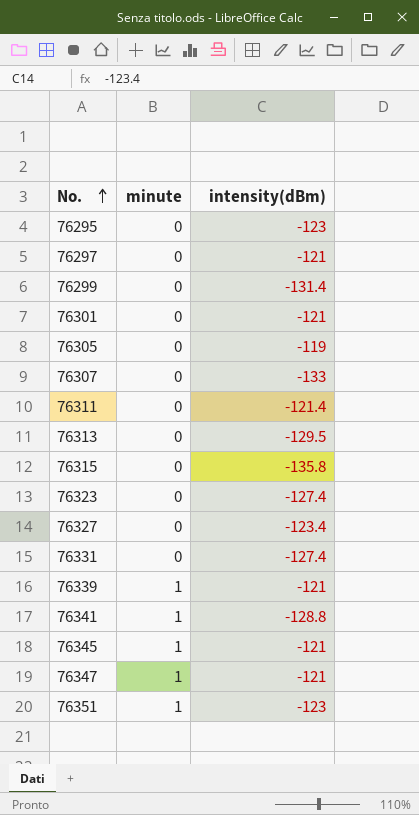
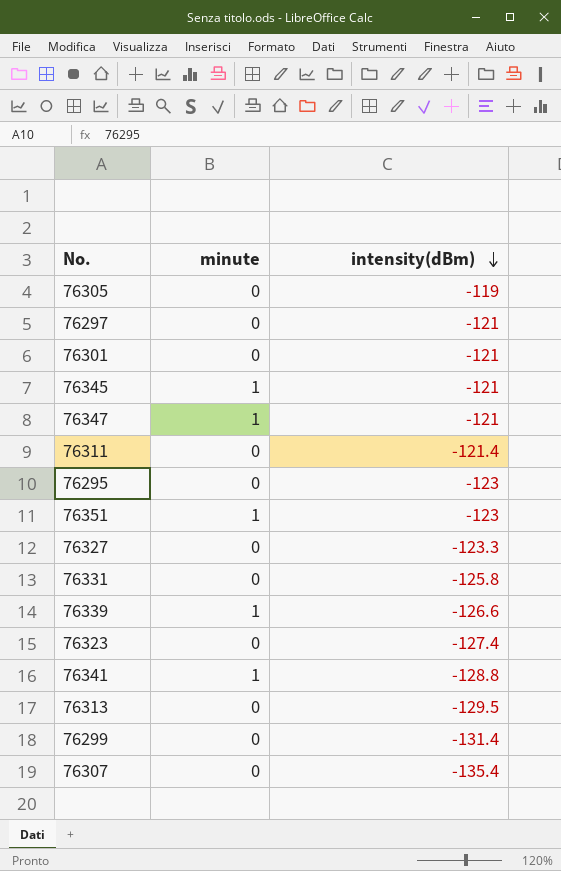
row order: No. ascending -> intensity(dBm) descending
row 76315: 0 | -135.8 -> none
76327 | intensity(dBm): -123.4 -> -123.3
76331 | intensity(dBm): -127.4 -> -125.8
76339 | intensity(dBm): -121 -> -126.6
76307 | intensity(dBm): -133 -> -135.4

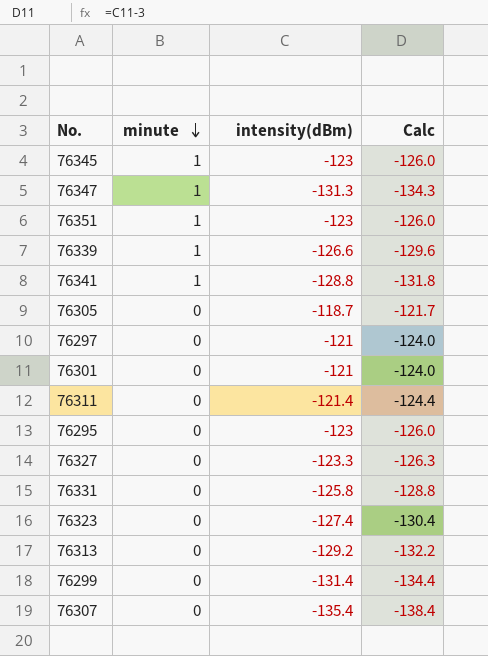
row order: intensity(dBm) descending -> minute descending
column Calc | formula: none -> [intensity(dBm)] - 3
76345 | intensity(dBm): -121 -> -123
76347 | intensity(dBm): -121 -> -131.3
76305 | intensity(dBm): -119 -> -118.7
76313 | intensity(dBm): -129.5 -> -129.2

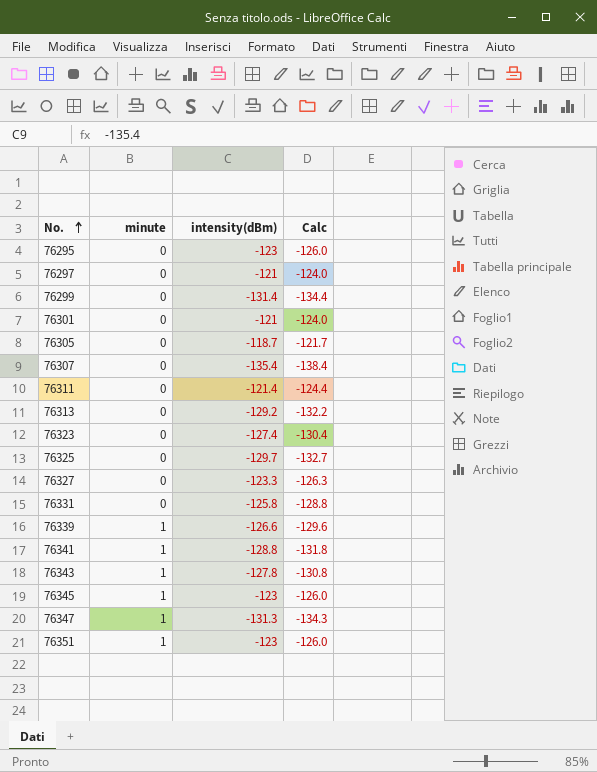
row order: minute descending -> No. ascending
row 76325: none -> 0 | -129.7 | -132.7
row 76343: none -> 1 | -127.8 | -130.8

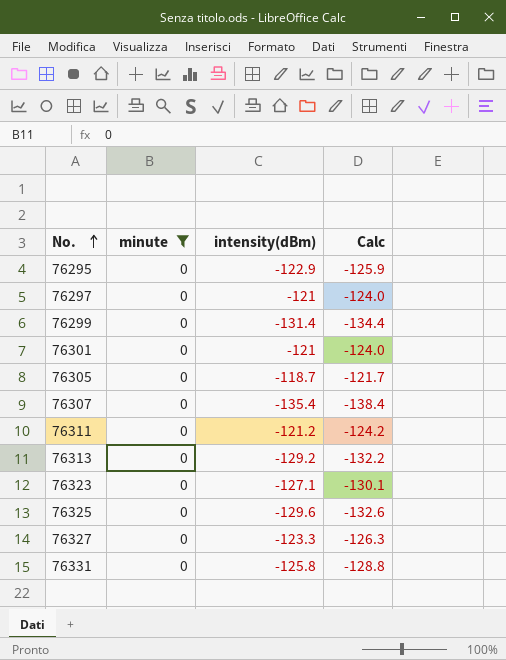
filter: none -> minute = 0
76295 | intensity(dBm): -123 -> -122.9
76295 | Calc: -126.0 -> -125.9
76311 | intensity(dBm): -121.4 -> -121.2
76311 | Calc: -124.4 -> -124.2
76323 | intensity(dBm): -127.4 -> -127.1
76323 | Calc: -130.4 -> -130.1
76325 | intensity(dBm): -129.7 -> -129.6
76325 | Calc: -132.7 -> -132.6

